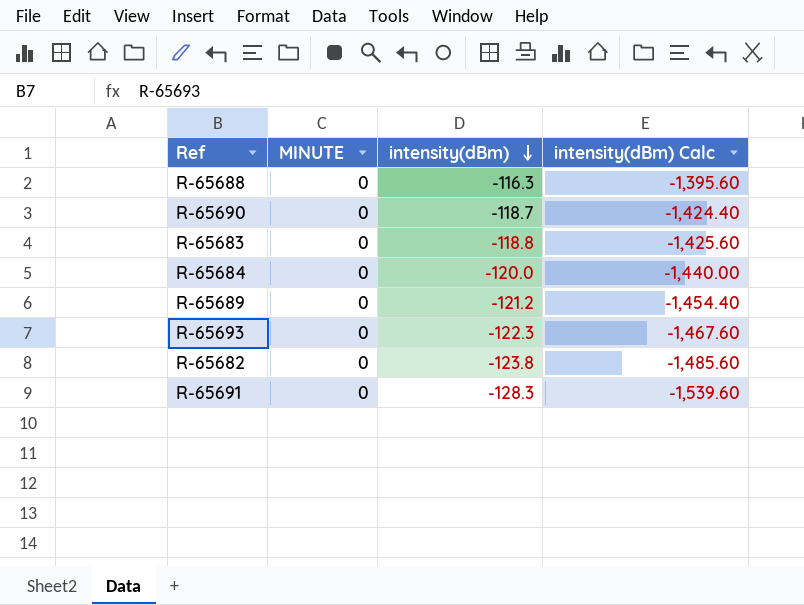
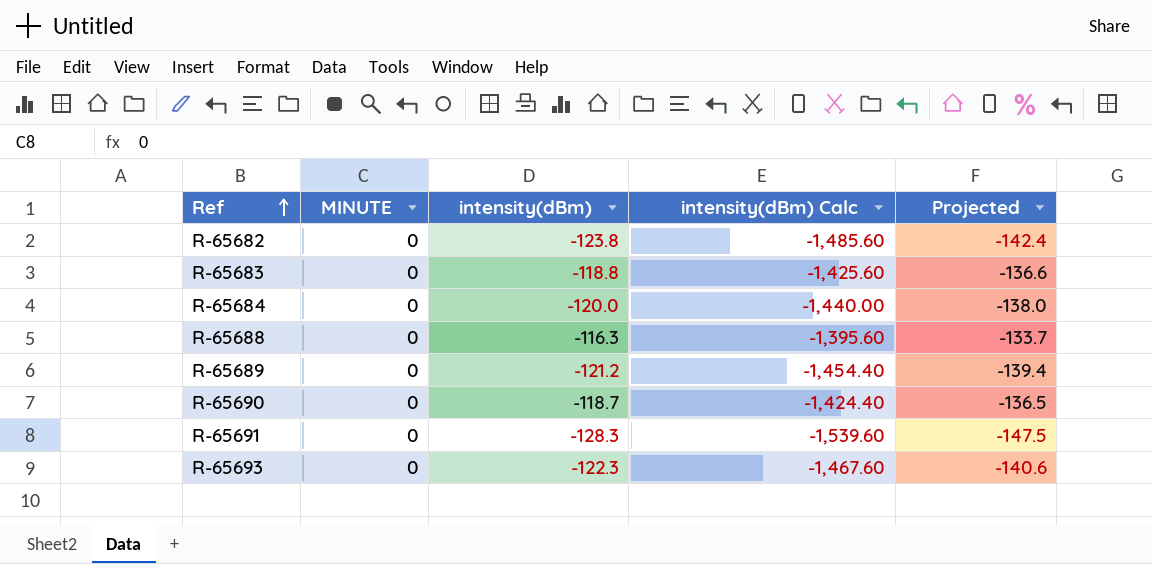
row order: intensity(dBm) descending -> Ref ascending
column Projected | formula: none -> [intensity(dBm)] * 1.15

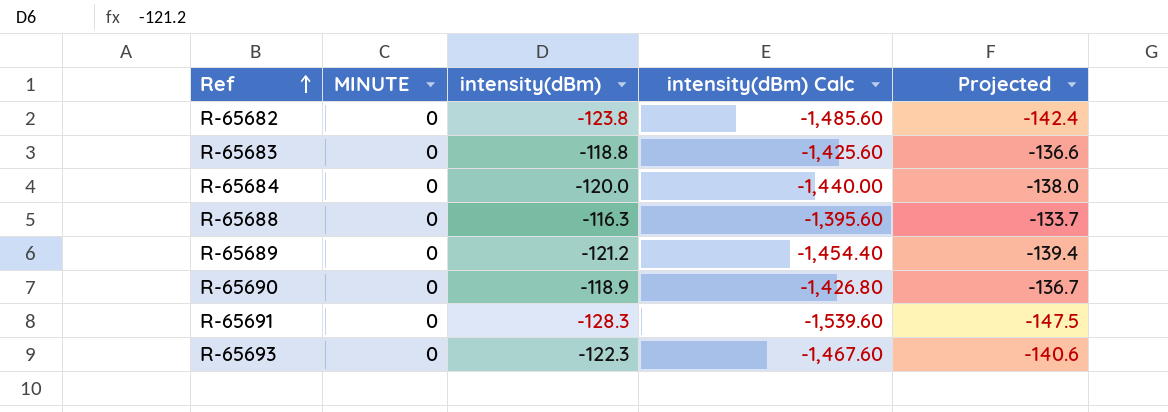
R-65690 | intensity(dBm): -118.7 -> -118.9
R-65690 | intensity(dBm) Calc: -1,424.40 -> -1,426.80
R-65690 | Projected: -136.5 -> -136.7

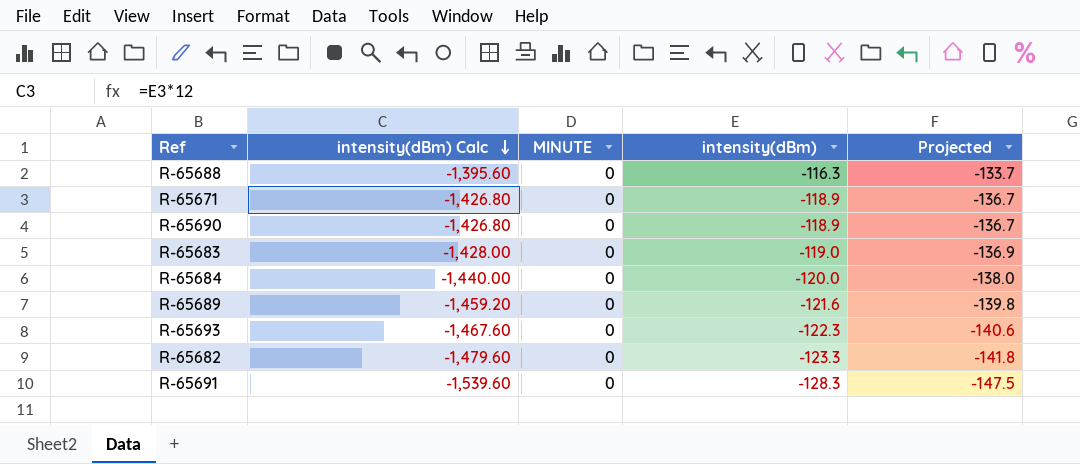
row order: Ref ascending -> intensity(dBm) Calc descending
column intensity(dBm) Calc | position: 4 -> 2
row R-65671: none -> -1,426.80 | 0 | -118.9 | -136.7
R-65683 | intensity(dBm) Calc: -1,425.60 -> -1,428.00
R-65683 | intensity(dBm): -118.8 -> -119.0
R-65683 | Projected: -136.6 -> -136.9
R-65689 | intensity(dBm) Calc: -1,454.40 -> -1,459.20
R-65689 | intensity(dBm): -121.2 -> -121.6
R-65689 | Projected: -139.4 -> -139.8
R-65682 | intensity(dBm) Calc: -1,485.60 -> -1,479.60
R-65682 | intensity(dBm): -123.8 -> -123.3
R-65682 | Projected: -142.4 -> -141.8

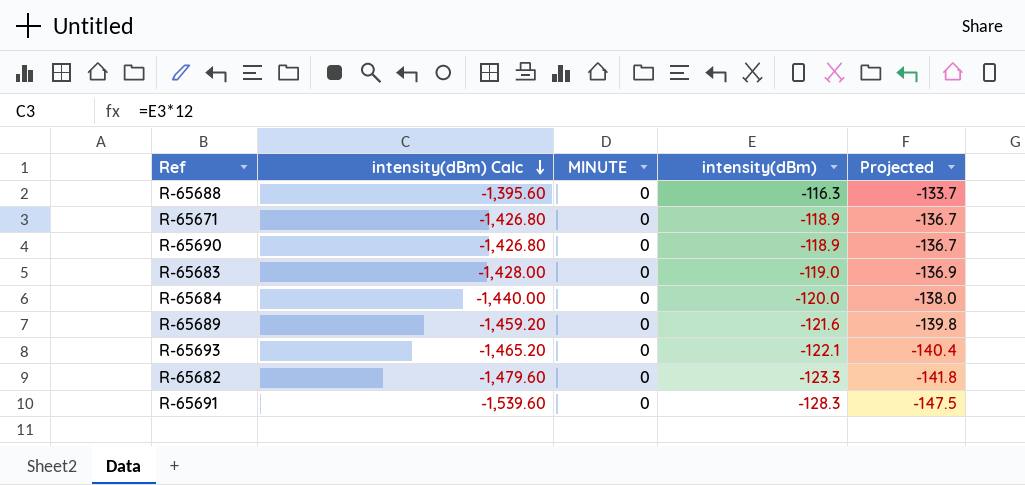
R-65693 | intensity(dBm) Calc: -1,467.60 -> -1,465.20
R-65693 | intensity(dBm): -122.3 -> -122.1
R-65693 | Projected: -140.6 -> -140.4

